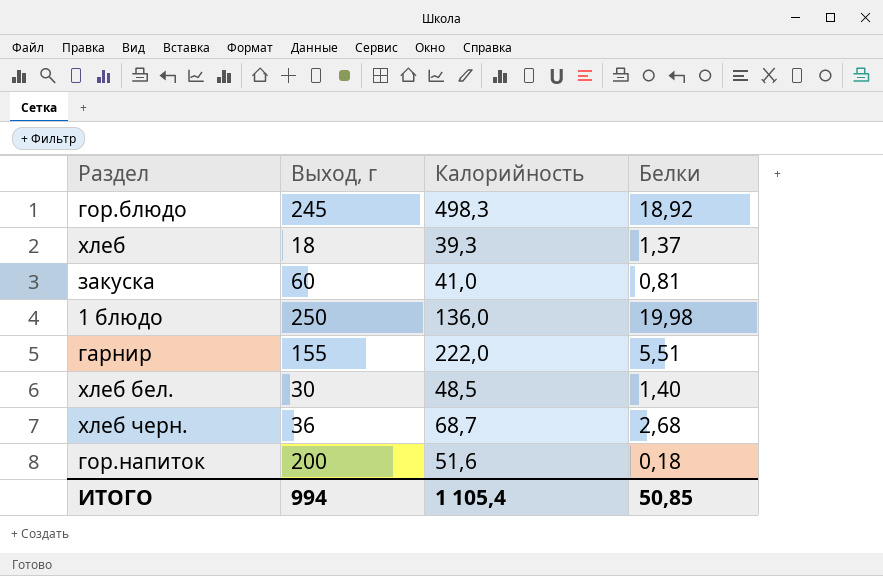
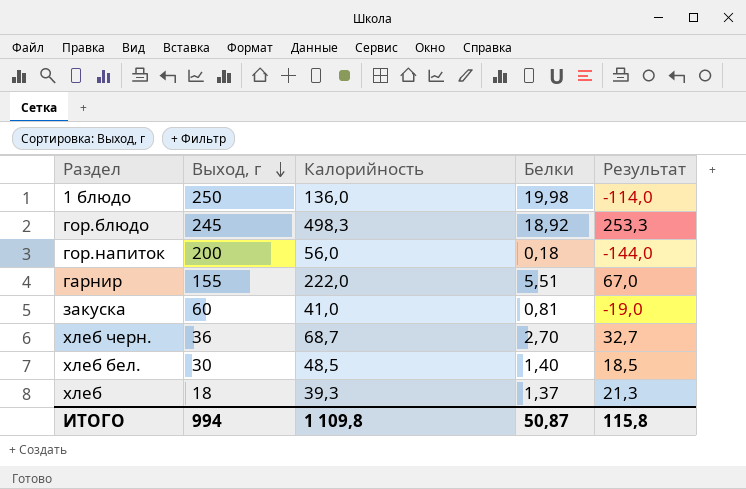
row order: none -> Выход, г descending
column Результат | formula: none -> [Калорийность] - [Выход, г]
гор.напиток | Калорийность: 51,6 -> 56,0
хлеб черн. | Белки: 2,68 -> 2,70
ИТОГО | Калорийность: 1 105,4 -> 1 109,8
ИТОГО | Белки: 50,85 -> 50,87

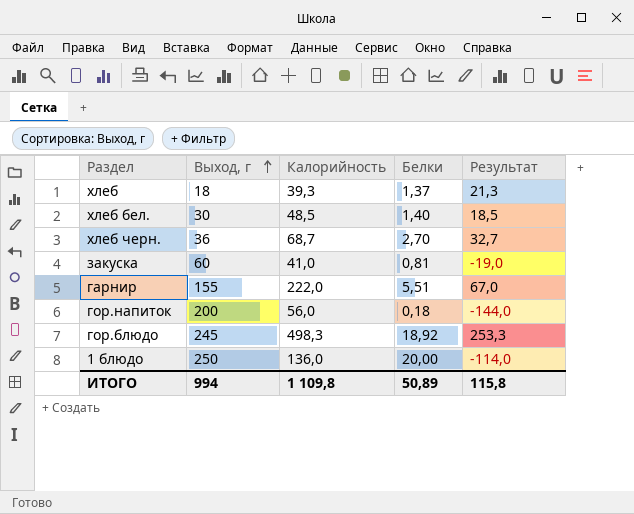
row order: Выход, г descending -> Выход, г ascending
1 блюдо | Белки: 19,98 -> 20,00
ИТОГО | Белки: 50,87 -> 50,89

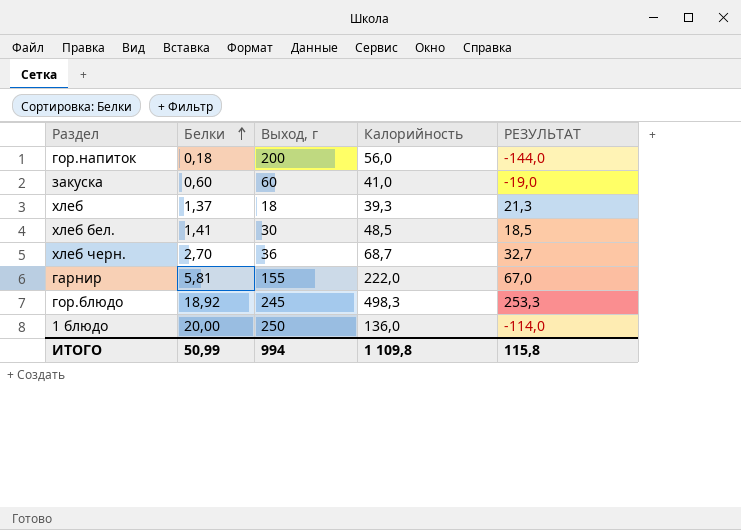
row order: Выход, г ascending -> Белки ascending
column Белки | position: 4 -> 2
column name: Результат -> РЕЗУЛЬТАТ
закуска | Белки: 0,81 -> 0,60
хлеб бел. | Белки: 1,40 -> 1,41
гарнир | Белки: 5,51 -> 5,81
ИТОГО | Белки: 50,89 -> 50,99

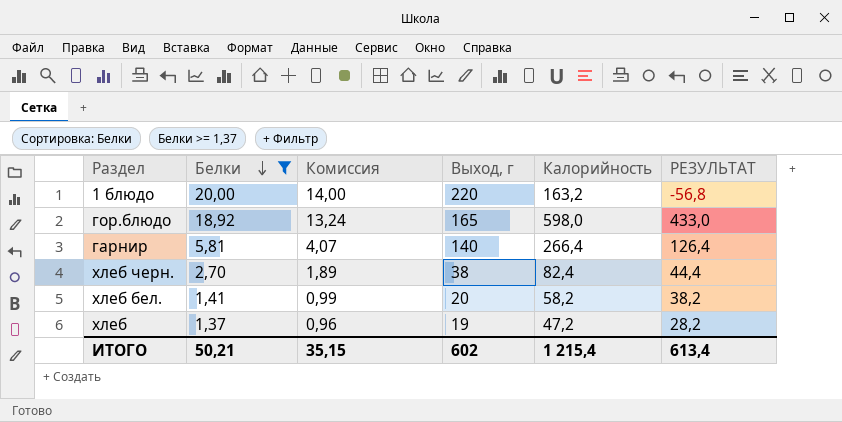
filter: none -> Белки >= 1,37
row order: Белки ascending -> Белки descending
column Комиссия | formula: none -> [Белки] * 0,7
1 блюдо | Выход, г: 250 -> 220
1 блюдо | Калорийность: 136,0 -> 163,2
1 блюдо | РЕЗУЛЬТАТ: -114,0 -> -56,8
гор.блюдо | Выход, г: 245 -> 165
гор.блюдо | Калорийность: 498,3 -> 598,0
гор.блюдо | РЕЗУЛЬТАТ: 253,3 -> 433,0
гарнир | Выход, г: 155 -> 140
гарнир | Калорийность: 222,0 -> 266,4
гарнир | РЕЗУЛЬТАТ: 67,0 -> 126,4
хлеб черн. | Выход, г: 36 -> 38
хлеб черн. | Калорийность: 68,7 -> 82,4
хлеб черн. | РЕЗУЛЬТАТ: 32,7 -> 44,4
хлеб бел. | Выход, г: 30 -> 20
хлеб бел. | Калорийность: 48,5 -> 58,2
хлеб бел. | РЕЗУЛЬТАТ: 18,5 -> 38,2
хлеб | Выход, г: 18 -> 19
хлеб | Калорийность: 39,3 -> 47,2
хлеб | РЕЗУЛЬТАТ: 21,3 -> 28,2
ИТОГО | Белки: 50,99 -> 50,21
ИТОГО | Выход, г: 994 -> 602
ИТОГО | Калорийность: 1 109,8 -> 1 215,4
ИТОГО | РЕЗУЛЬТАТ: 115,8 -> 613,4

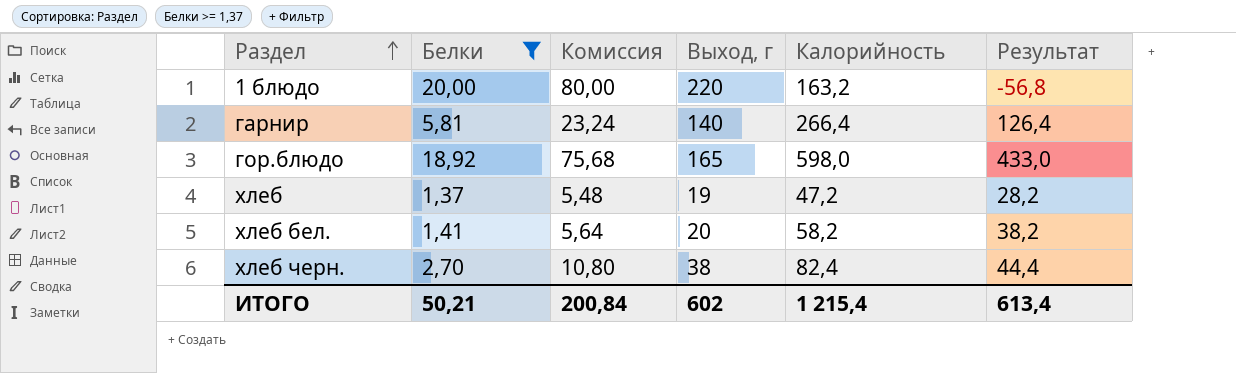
row order: Белки descending -> Раздел ascending
column Комиссия | formula: [Белки] * 0,7 -> [Белки] * 4
column name: РЕЗУЛЬТАТ -> Результат
ИТОГО | Комиссия: 35,15 -> 200,84

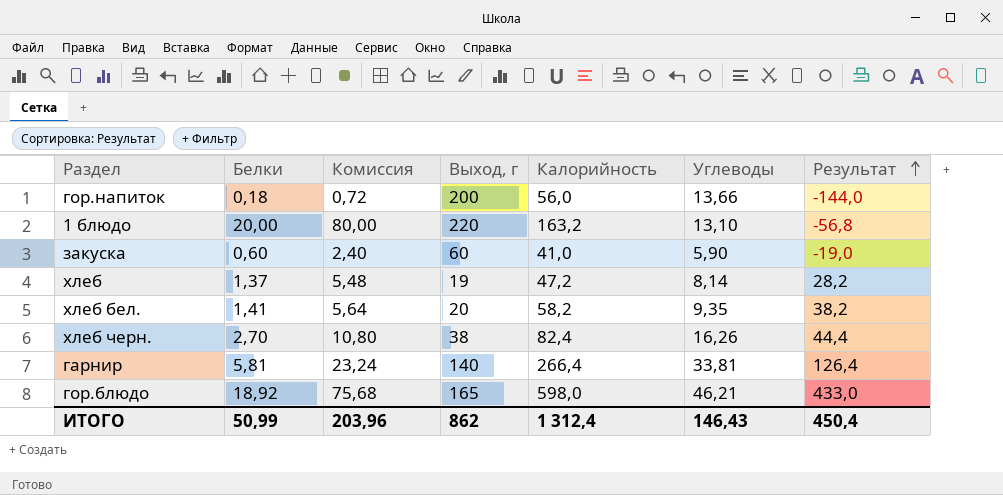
filter: Белки >= 1,37 -> none
row order: Раздел ascending -> Результат ascending
column Углеводы | position: none -> 6
ИТОГО | Белки: 50,21 -> 50,99
ИТОГО | Комиссия: 200,84 -> 203,96
ИТОГО | Выход, г: 602 -> 862
ИТОГО | Калорийность: 1 215,4 -> 1 312,4
ИТОГО | Результат: 613,4 -> 450,4

